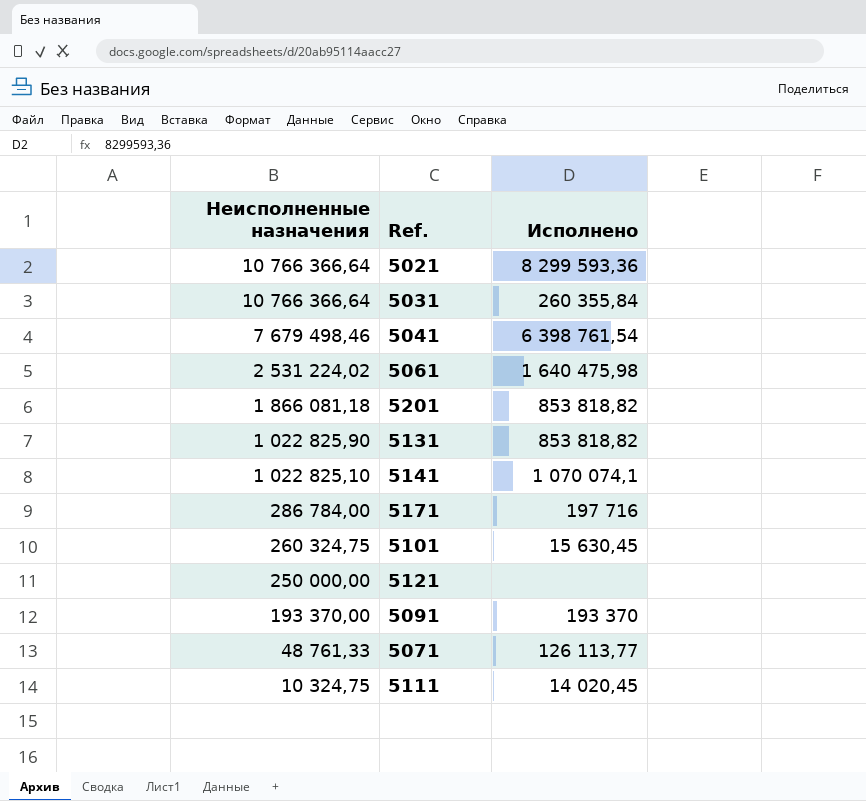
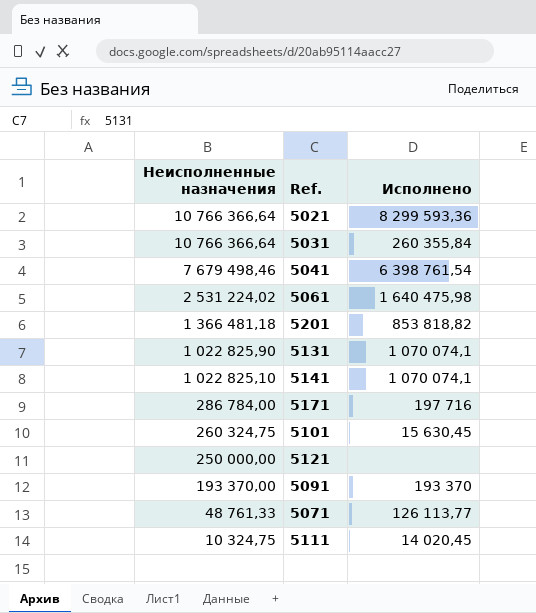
5201 | Неисполненные назначения: 1 866 081,18 -> 1 366 481,18
5131 | Исполнено: 853 818,82 -> 1 070 074,1

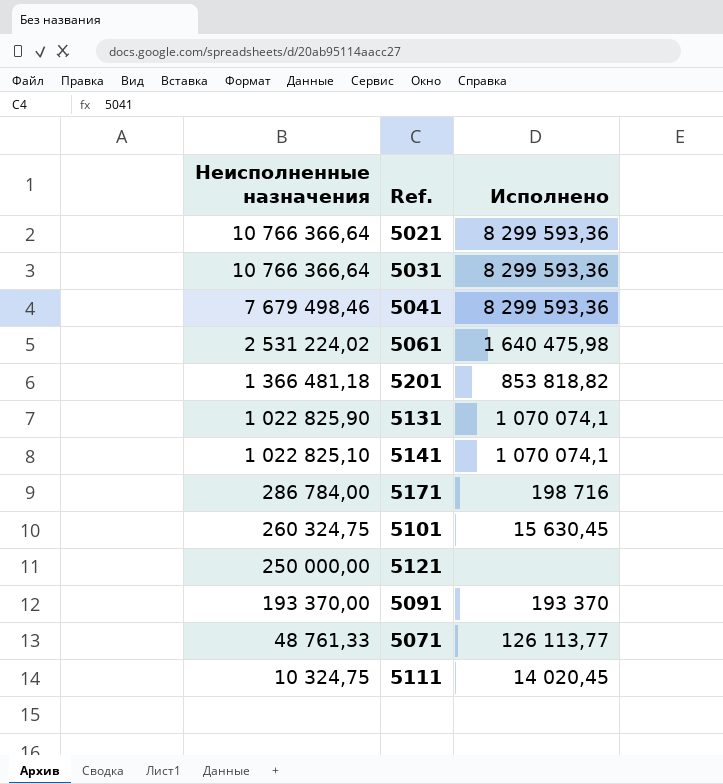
5031 | Исполнено: 260 355,84 -> 8 299 593,36
5041 | Исполнено: 6 398 761,54 -> 8 299 593,36
5171 | Исполнено: 197 716 -> 198 716

